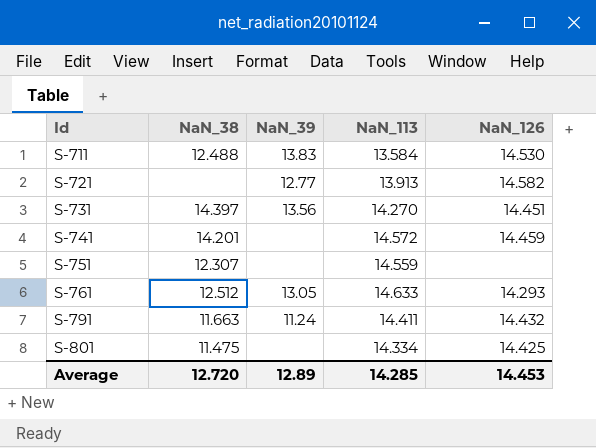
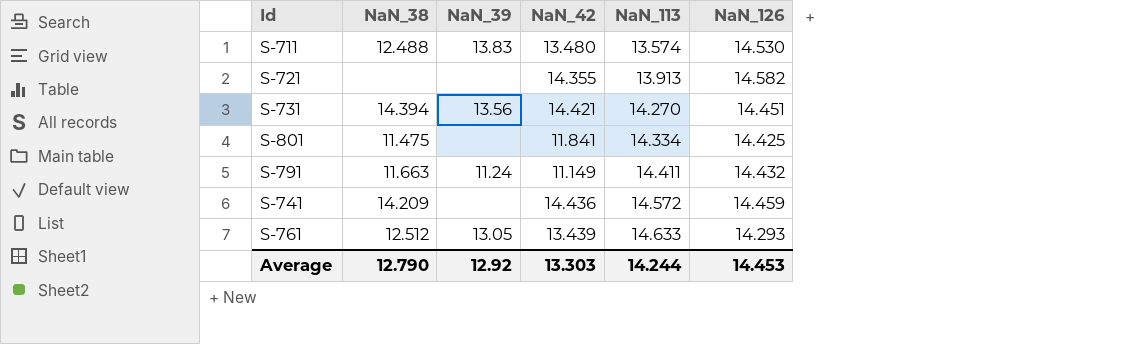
row order: Id ascending -> NaN_113 ascending
column NaN_42 | position: none -> 4
row S-751: 12.307 | none | 14.559 | none -> none
S-711 | NaN_113: 13.584 -> 13.574
S-721 | NaN_39: 12.77 -> none
S-731 | NaN_38: 14.397 -> 14.394
S-741 | NaN_38: 14.201 -> 14.209
Average | NaN_38: 12.720 -> 12.790
Average | NaN_39: 12.89 -> 12.92
Average | NaN_113: 14.285 -> 14.244

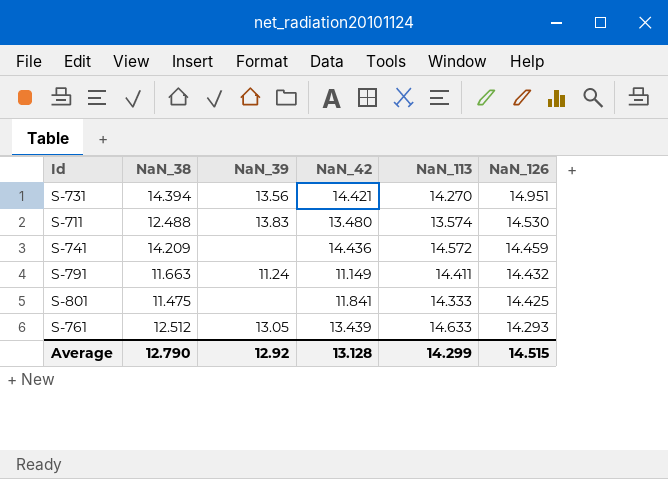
row order: NaN_113 ascending -> NaN_126 descending
row S-721: none | none | 14.355 | 13.913 | 14.582 -> none
S-731 | NaN_126: 14.451 -> 14.951
S-801 | NaN_113: 14.334 -> 14.333
Average | NaN_42: 13.303 -> 13.128
Average | NaN_113: 14.244 -> 14.299
Average | NaN_126: 14.453 -> 14.515

